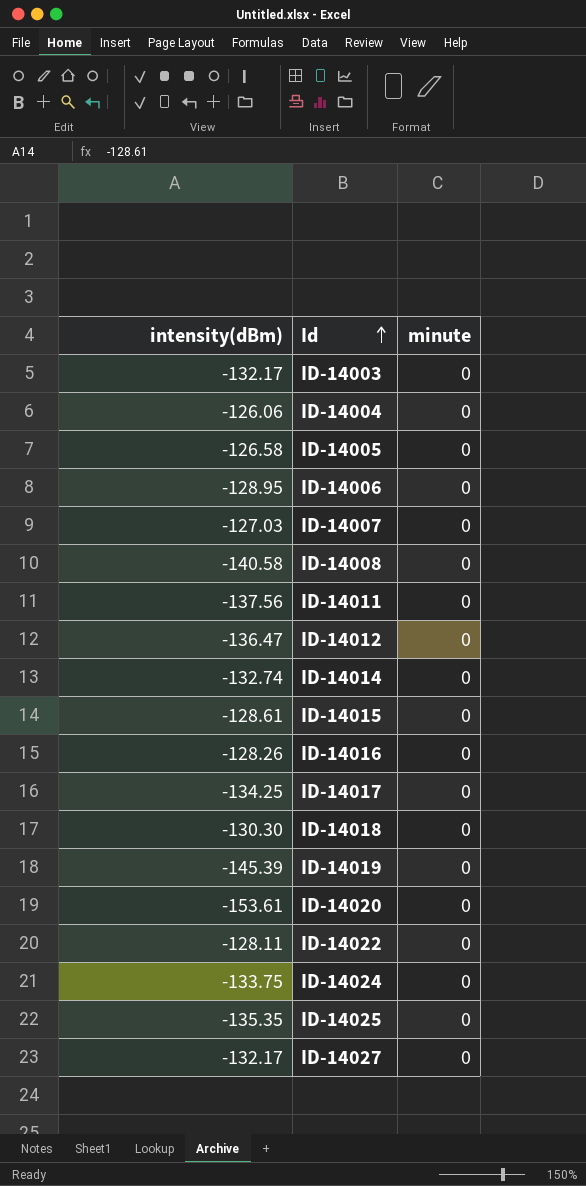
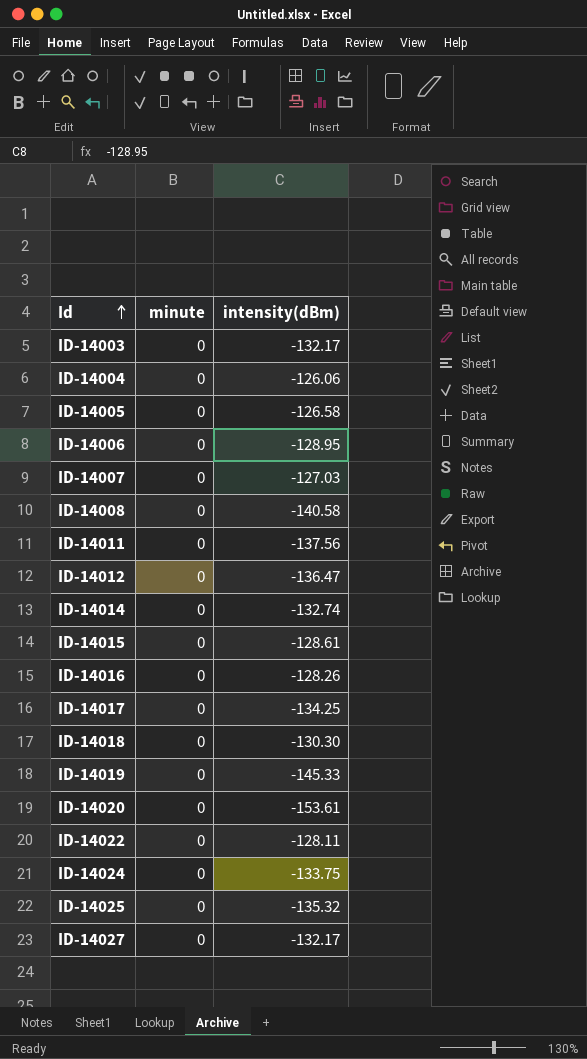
column intensity(dBm) | position: 1 -> 3
ID-14019 | intensity(dBm): -145.39 -> -145.33
ID-14025 | intensity(dBm): -135.35 -> -135.32

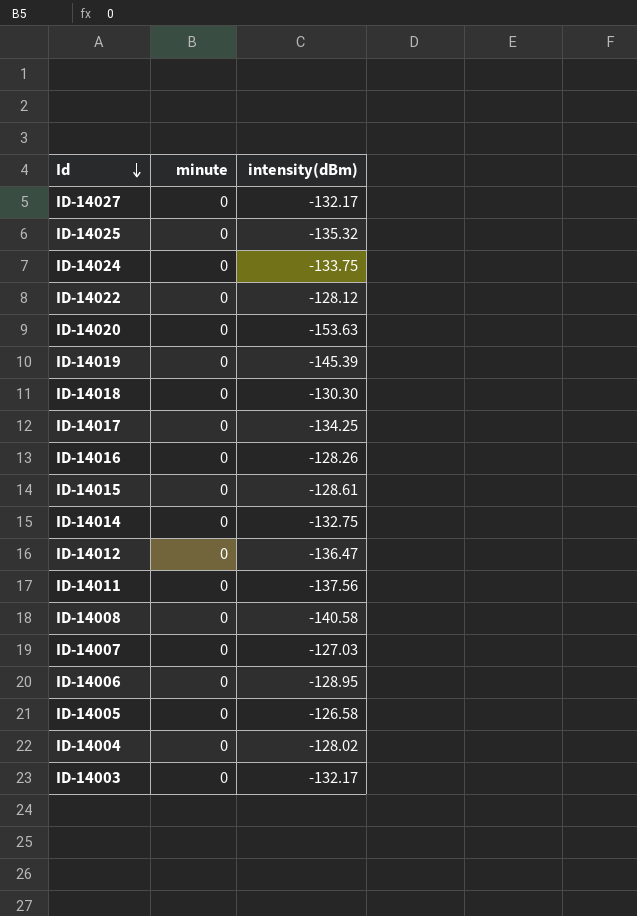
row order: Id ascending -> Id descending
ID-14022 | intensity(dBm): -128.11 -> -128.12
ID-14020 | intensity(dBm): -153.61 -> -153.63
ID-14019 | intensity(dBm): -145.33 -> -145.39
ID-14014 | intensity(dBm): -132.74 -> -132.75
ID-14004 | intensity(dBm): -126.06 -> -128.02

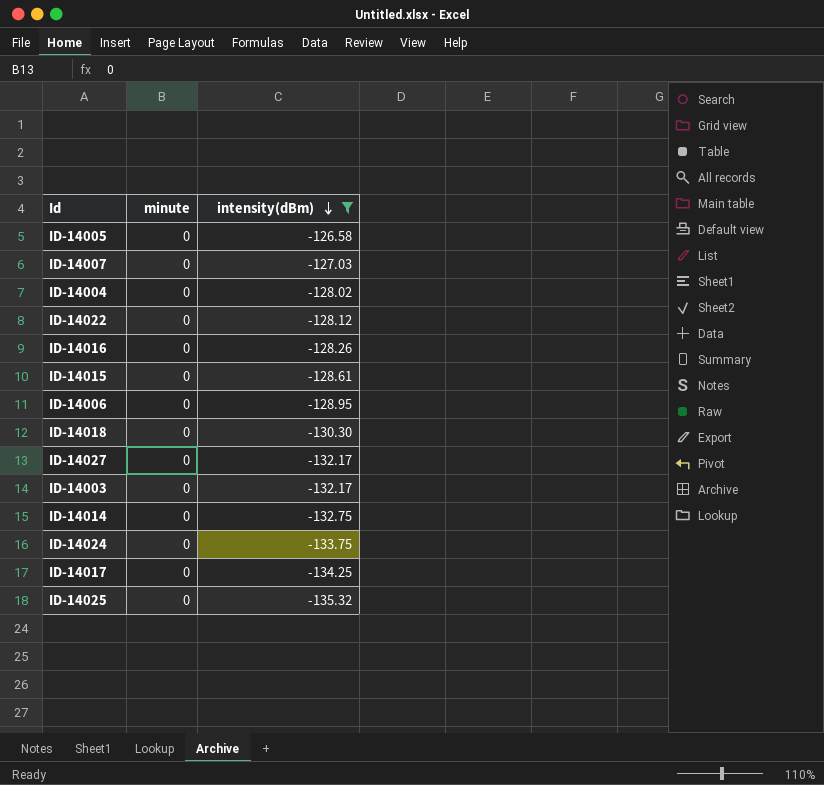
filter: none -> intensity(dBm) >= -135.32
row order: Id descending -> intensity(dBm) descending

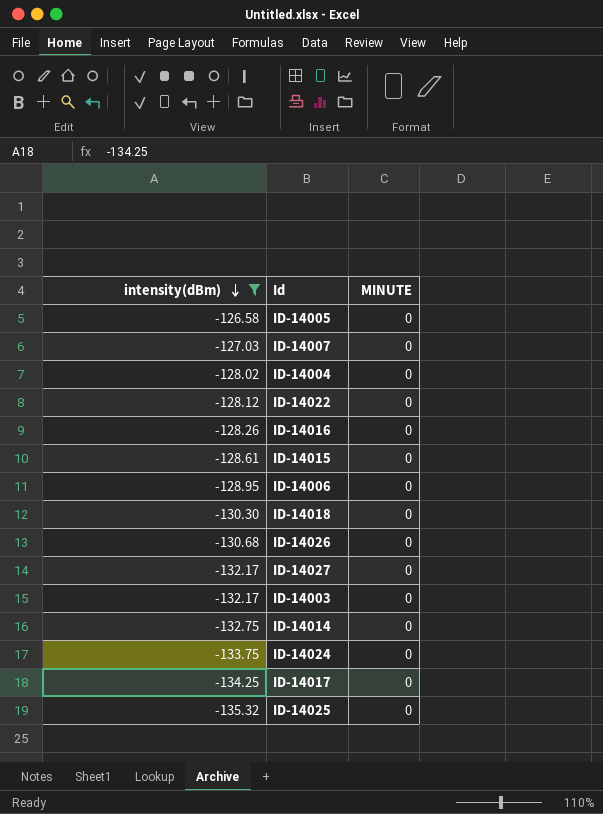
column intensity(dBm) | position: 3 -> 1
column name: minute -> MINUTE
row ID-14026: none -> -130.68 | 0

